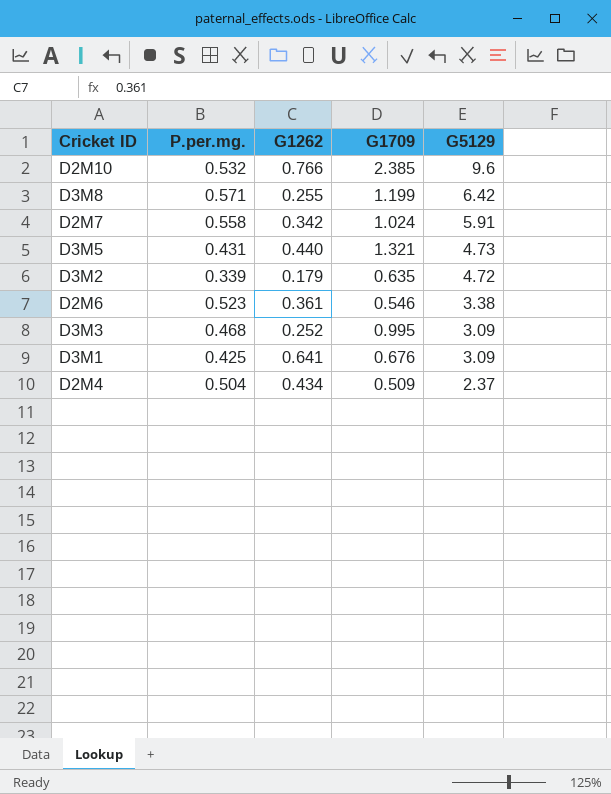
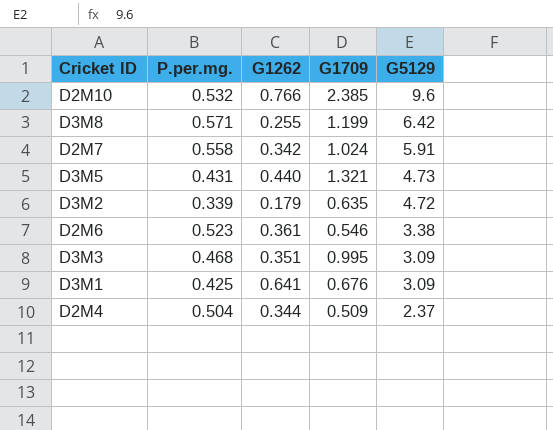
D3M3 | G1262: 0.252 -> 0.351
D2M4 | G1262: 0.434 -> 0.344

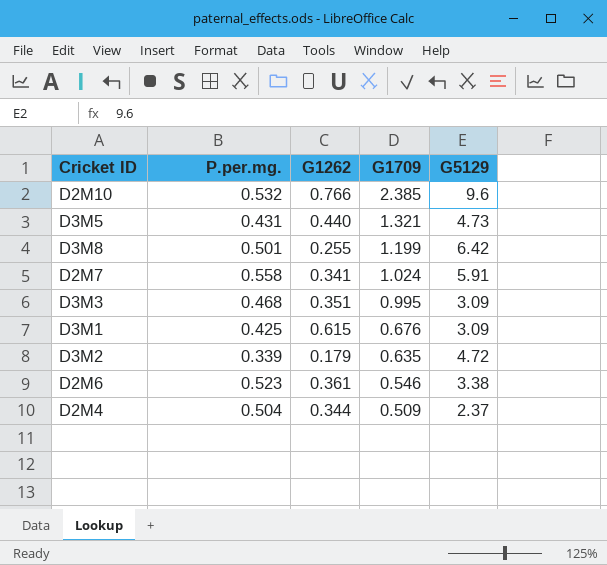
row order: G5129 descending -> G1709 descending
D3M8 | P.per.mg.: 0.571 -> 0.501
D2M7 | G1262: 0.342 -> 0.341
D3M1 | G1262: 0.641 -> 0.615

